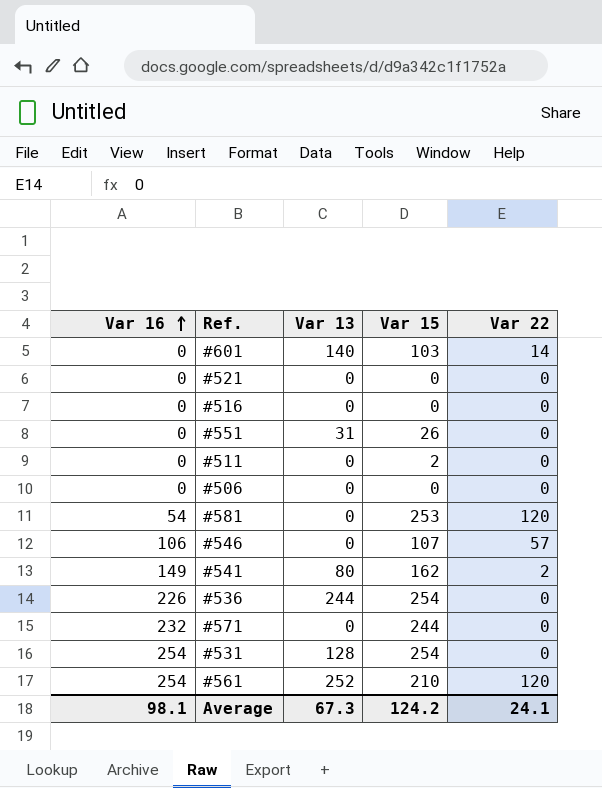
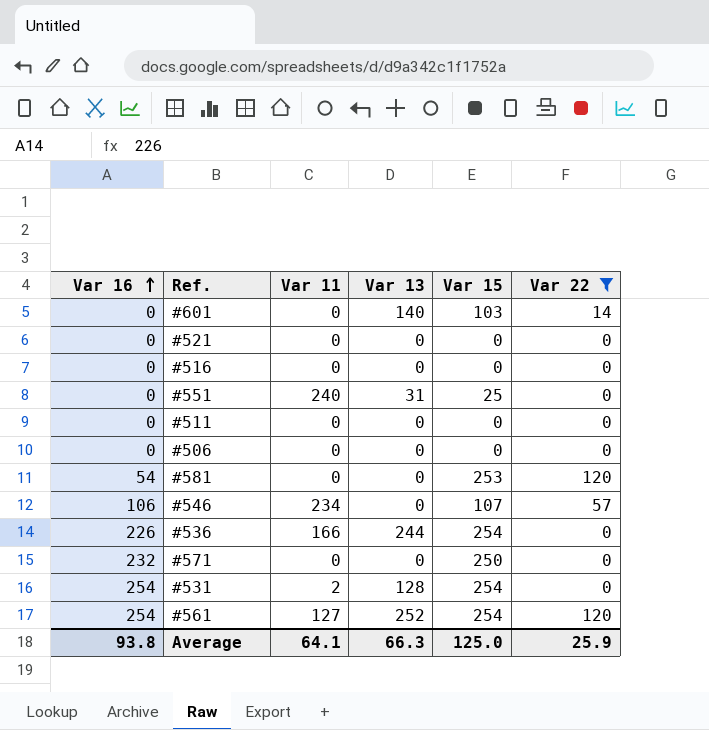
filter: none -> Var 22 != 2
column Var 11 | position: none -> 3
#551 | Var 15: 26 -> 25
#511 | Var 15: 2 -> 0
#571 | Var 15: 244 -> 250
#561 | Var 15: 210 -> 254
Average | Var 16: 98.1 -> 93.8
Average | Var 13: 67.3 -> 66.3
Average | Var 15: 124.2 -> 125.0
Average | Var 22: 24.1 -> 25.9

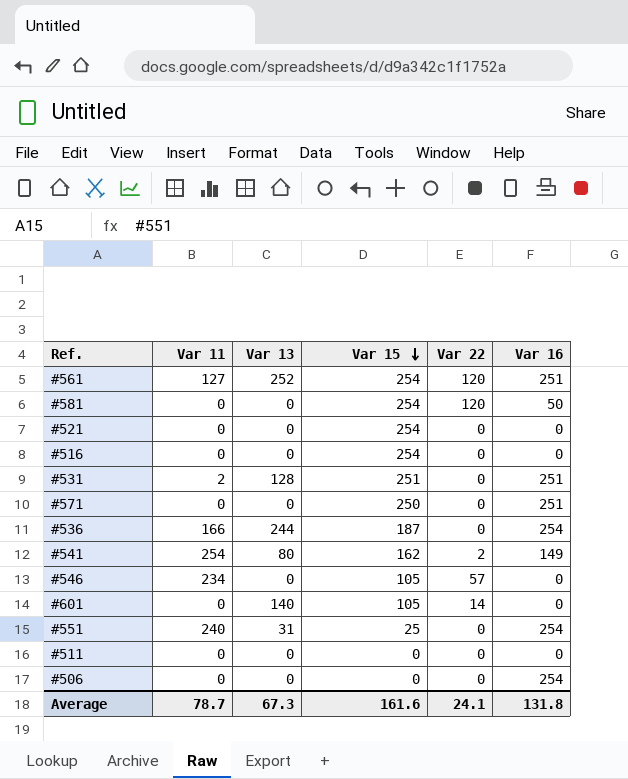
filter: Var 22 != 2 -> none
row order: Var 16 ascending -> Var 15 descending
column Var 16 | position: 1 -> 6
#561 | Var 16: 254 -> 251
#581 | Var 15: 253 -> 254
#581 | Var 16: 54 -> 50
#521 | Var 15: 0 -> 254
#516 | Var 15: 0 -> 254
#531 | Var 15: 254 -> 251
#531 | Var 16: 254 -> 251
#571 | Var 16: 232 -> 251
#536 | Var 15: 254 -> 187
#536 | Var 16: 226 -> 254
#546 | Var 15: 107 -> 105
#546 | Var 16: 106 -> 0
#601 | Var 15: 103 -> 105
#551 | Var 16: 0 -> 254
#506 | Var 16: 0 -> 254
Average | Var 11: 64.1 -> 78.7
Average | Var 13: 66.3 -> 67.3
Average | Var 15: 125.0 -> 161.6
Average | Var 22: 25.9 -> 24.1
Average | Var 16: 93.8 -> 131.8

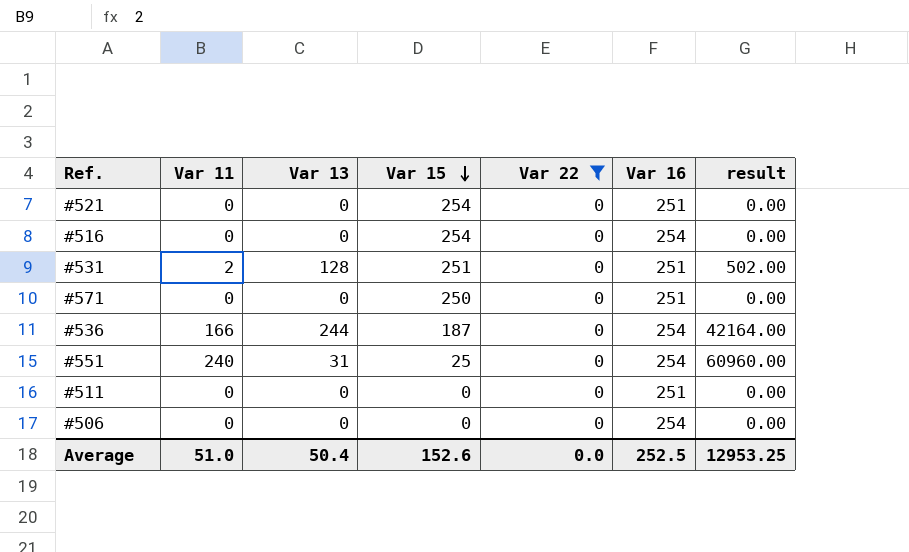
filter: none -> Var 22 = 0
column result | formula: none -> [Var 11] * [Var 16]
#521 | Var 16: 0 -> 251
#516 | Var 16: 0 -> 254
#511 | Var 16: 0 -> 251
Average | Var 11: 78.7 -> 51.0
Average | Var 13: 67.3 -> 50.4
Average | Var 15: 161.6 -> 152.6
Average | Var 22: 24.1 -> 0.0
Average | Var 16: 131.8 -> 252.5

